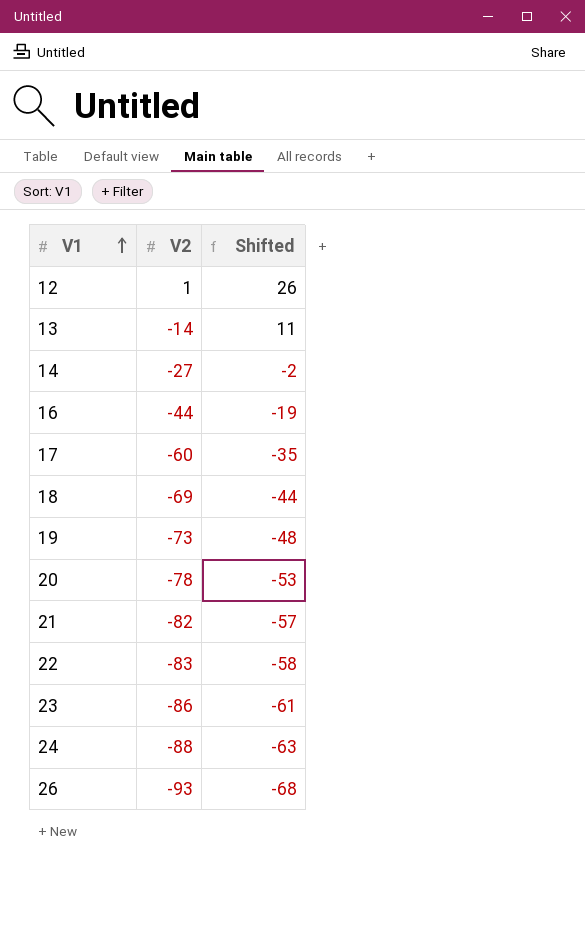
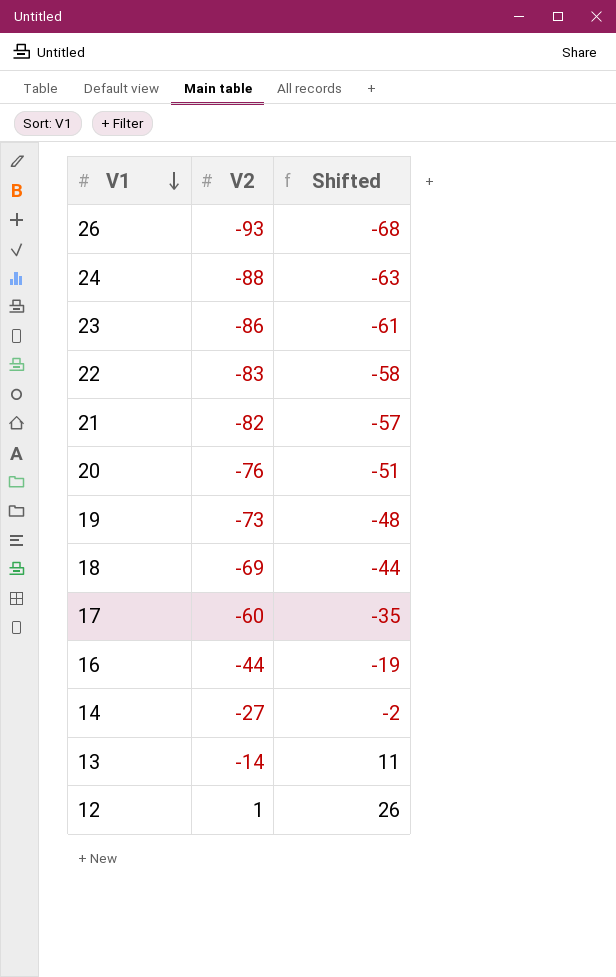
row order: V1 ascending -> V1 descending
20 | V2: -78 -> -76
20 | Shifted: -53 -> -51

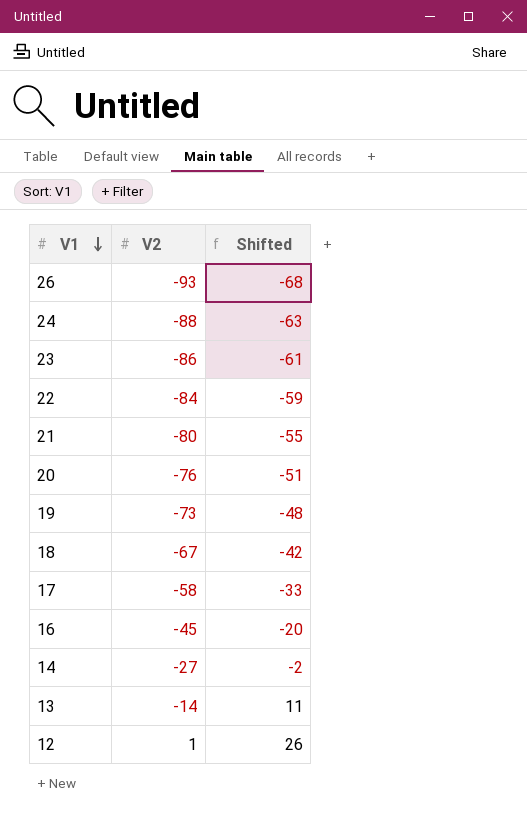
22 | V2: -83 -> -84
22 | Shifted: -58 -> -59
21 | V2: -82 -> -80
21 | Shifted: -57 -> -55
18 | V2: -69 -> -67
18 | Shifted: -44 -> -42
17 | V2: -60 -> -58
17 | Shifted: -35 -> -33
16 | V2: -44 -> -45
16 | Shifted: -19 -> -20

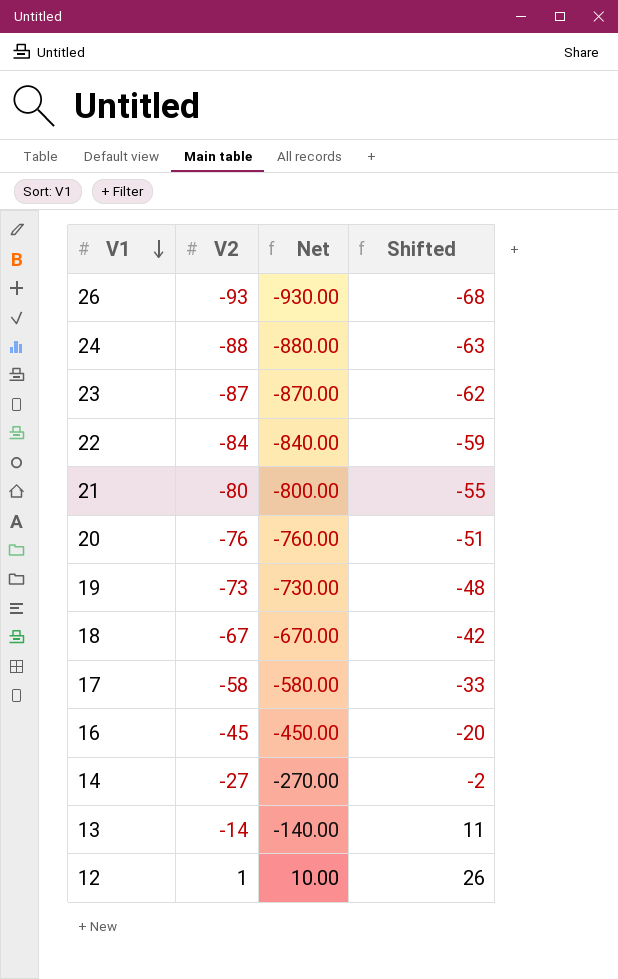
column Net | formula: none -> [V2] * 10
23 | V2: -86 -> -87
23 | Shifted: -61 -> -62

